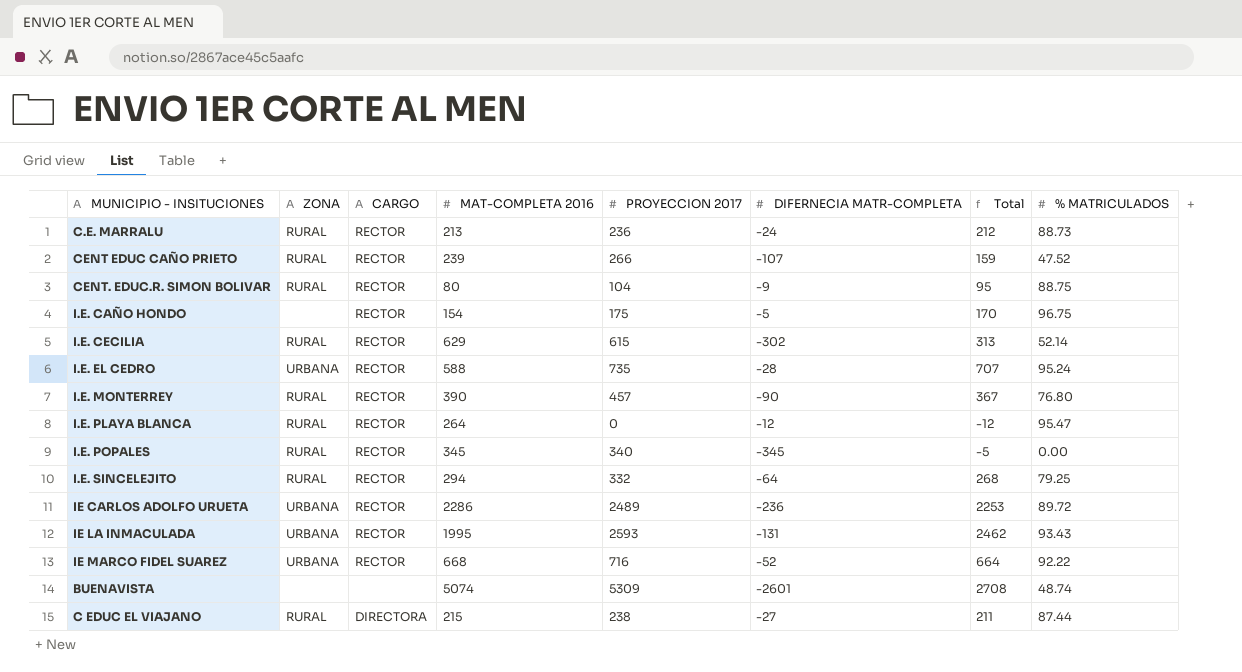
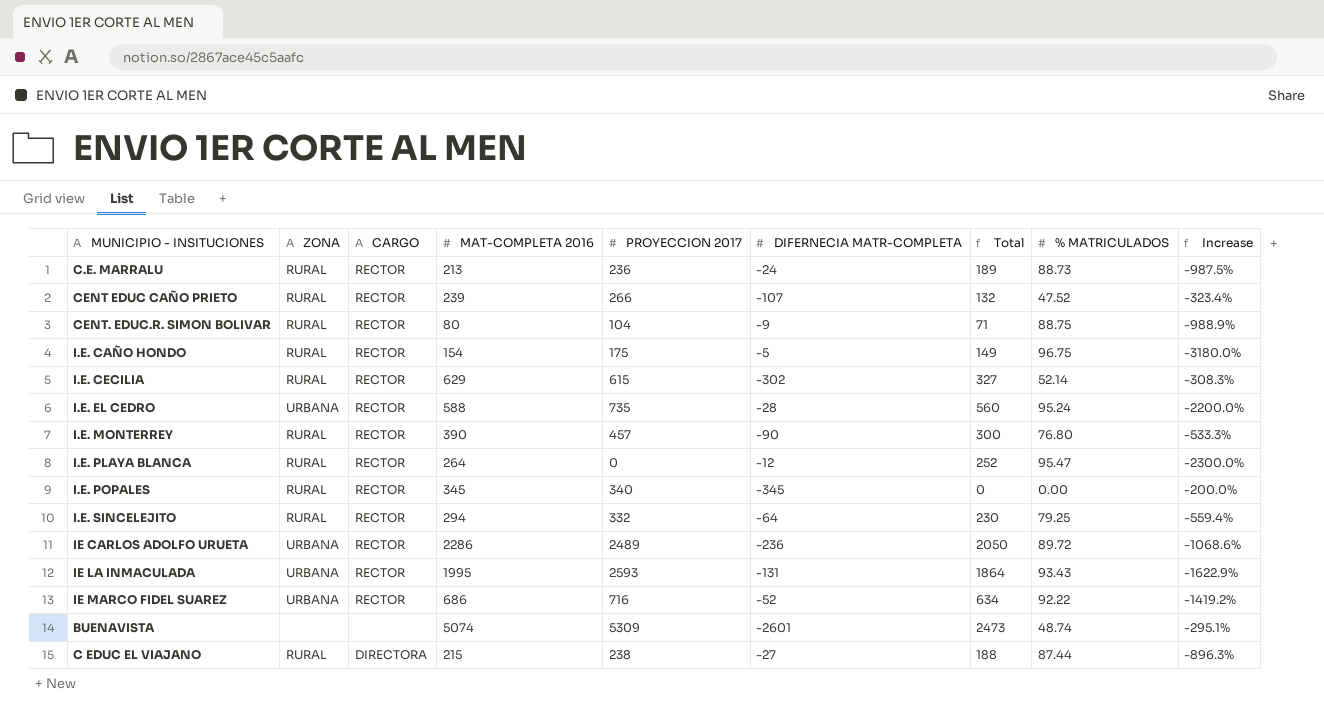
column Total | formula: [PROYECCION 2017] + [DIFERNECIA MATR-COMPLETA] -> [MAT-COMPLETA 2016] + [DIFERNECIA MATR-COMPLETA]
column Increase | formula: none -> ([MAT-COMPLETA 2016] - [DIFERNECIA MATR-COMPLETA]) / [DIFERNECIA MATR-COMPLETA]
I.E. CAÑO HONDO | ZONA: none -> RURAL
IE MARCO FIDEL SUAREZ | MAT-COMPLETA 2016: 668 -> 686

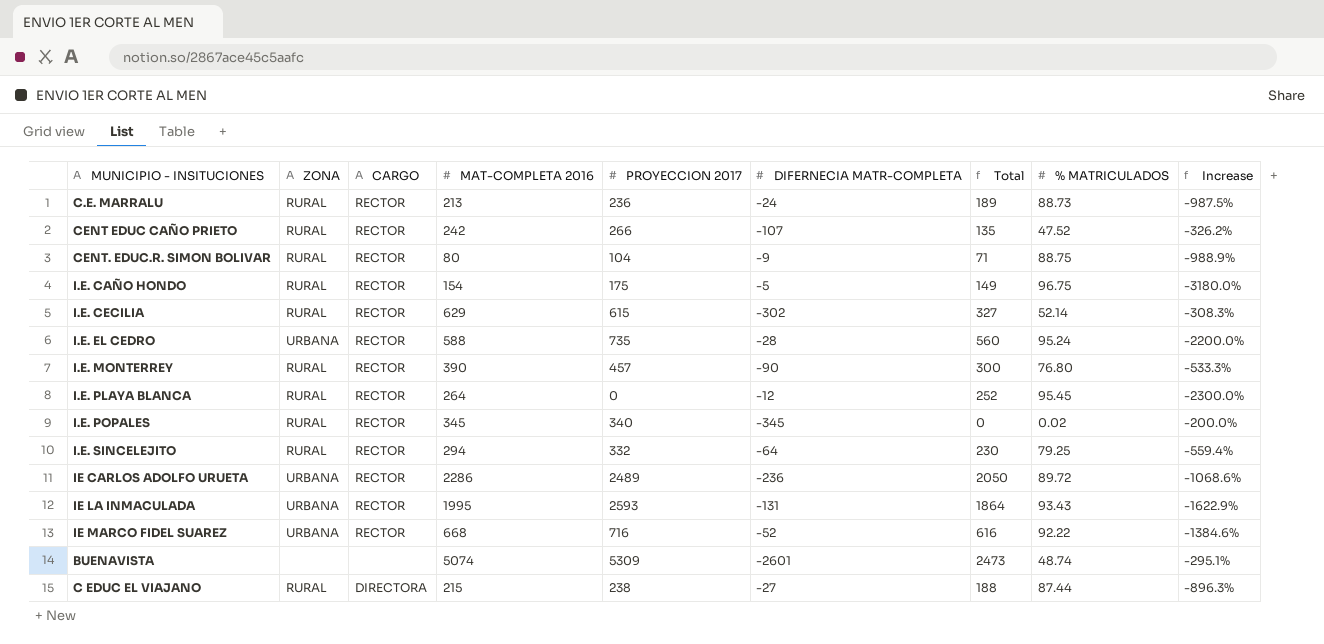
CENT EDUC CAÑO PRIETO | MAT-COMPLETA 2016: 239 -> 242
CENT EDUC CAÑO PRIETO | Total: 132 -> 135
CENT EDUC CAÑO PRIETO | Increase: -323.4% -> -326.2%
I.E. PLAYA BLANCA | % MATRICULADOS: 95.47 -> 95.45
I.E. POPALES | % MATRICULADOS: 0.00 -> 0.02
IE MARCO FIDEL SUAREZ | MAT-COMPLETA 2016: 686 -> 668
IE MARCO FIDEL SUAREZ | Total: 634 -> 616
IE MARCO FIDEL SUAREZ | Increase: -1419.2% -> -1384.6%

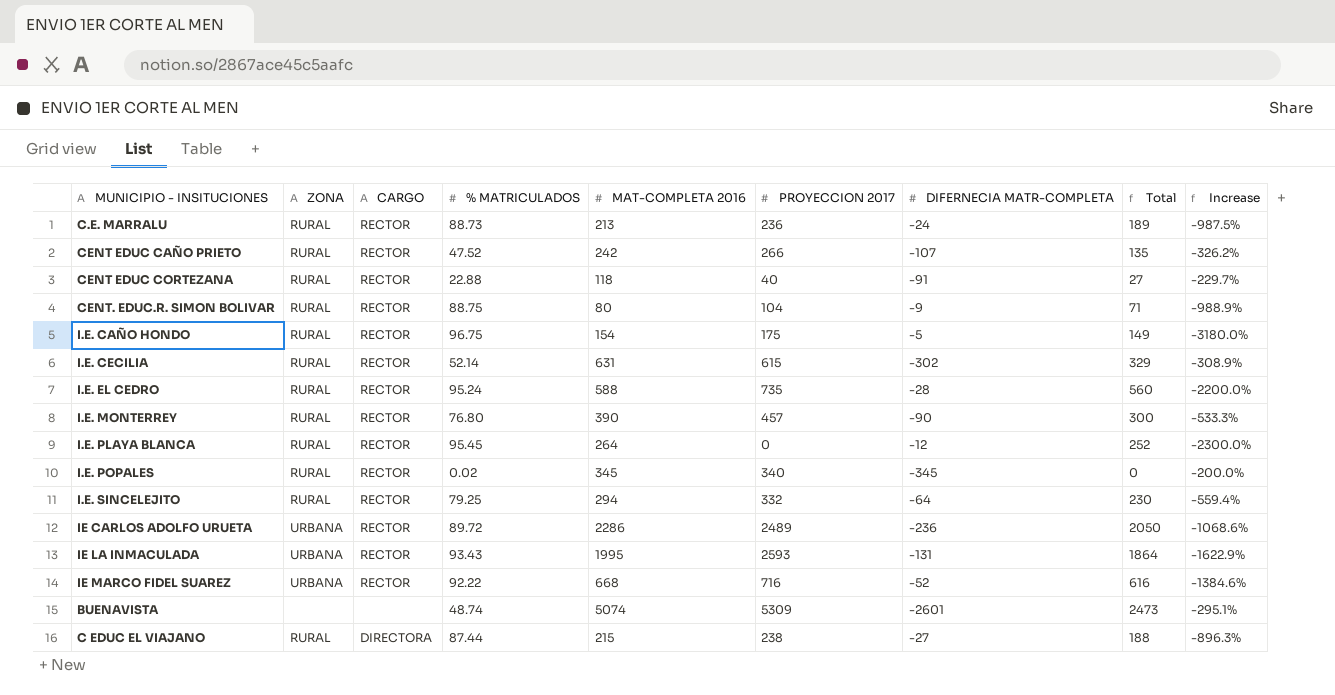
column % MATRICULADOS | position: 8 -> 4
row CENT EDUC CORTEZANA: none -> RURAL | RECTOR | 22.88 | 118 | 40 | -91 | 27 | -229.7%
I.E. CECILIA | MAT-COMPLETA 2016: 629 -> 631
I.E. CECILIA | Total: 327 -> 329
I.E. CECILIA | Increase: -308.3% -> -308.9%
I.E. EL CEDRO | ZONA: URBANA -> RURAL

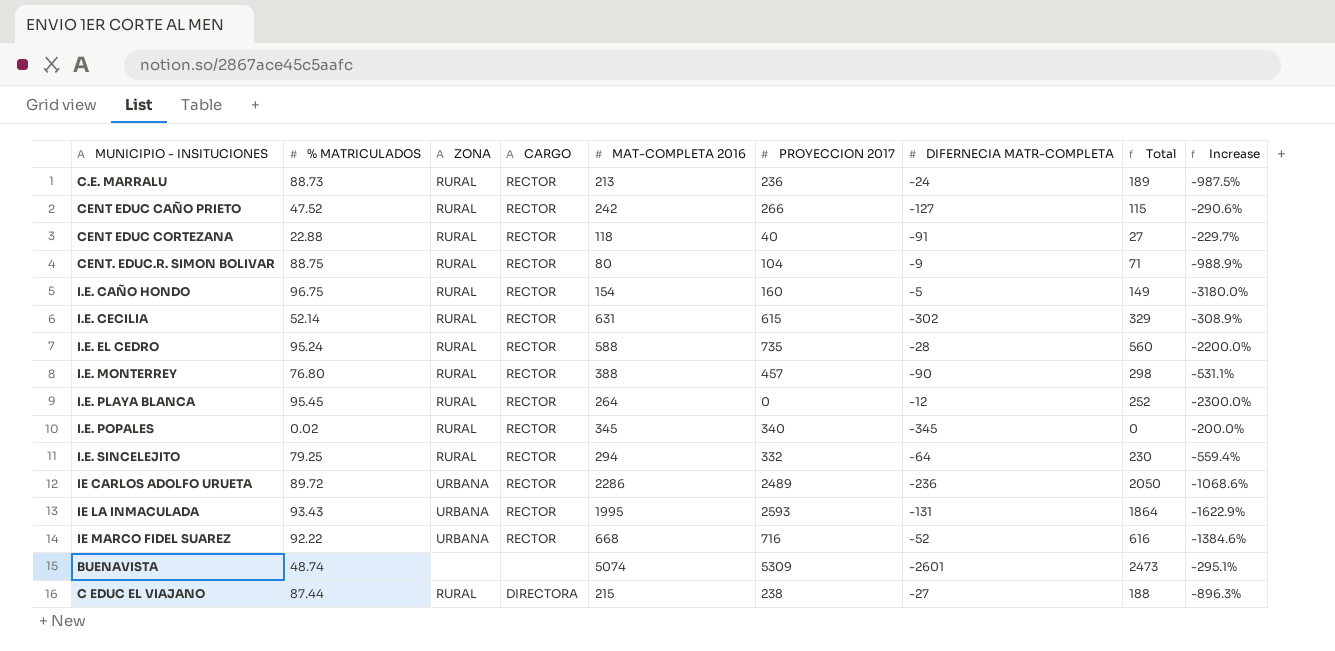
column % MATRICULADOS | position: 4 -> 2
CENT EDUC CAÑO PRIETO | DIFERNECIA MATR-COMPLETA: -107 -> -127
CENT EDUC CAÑO PRIETO | Total: 135 -> 115
CENT EDUC CAÑO PRIETO | Increase: -326.2% -> -290.6%
I.E. CAÑO HONDO | PROYECCION 2017: 175 -> 160
I.E. MONTERREY | MAT-COMPLETA 2016: 390 -> 388
I.E. MONTERREY | Total: 300 -> 298
I.E. MONTERREY | Increase: -533.3% -> -531.1%

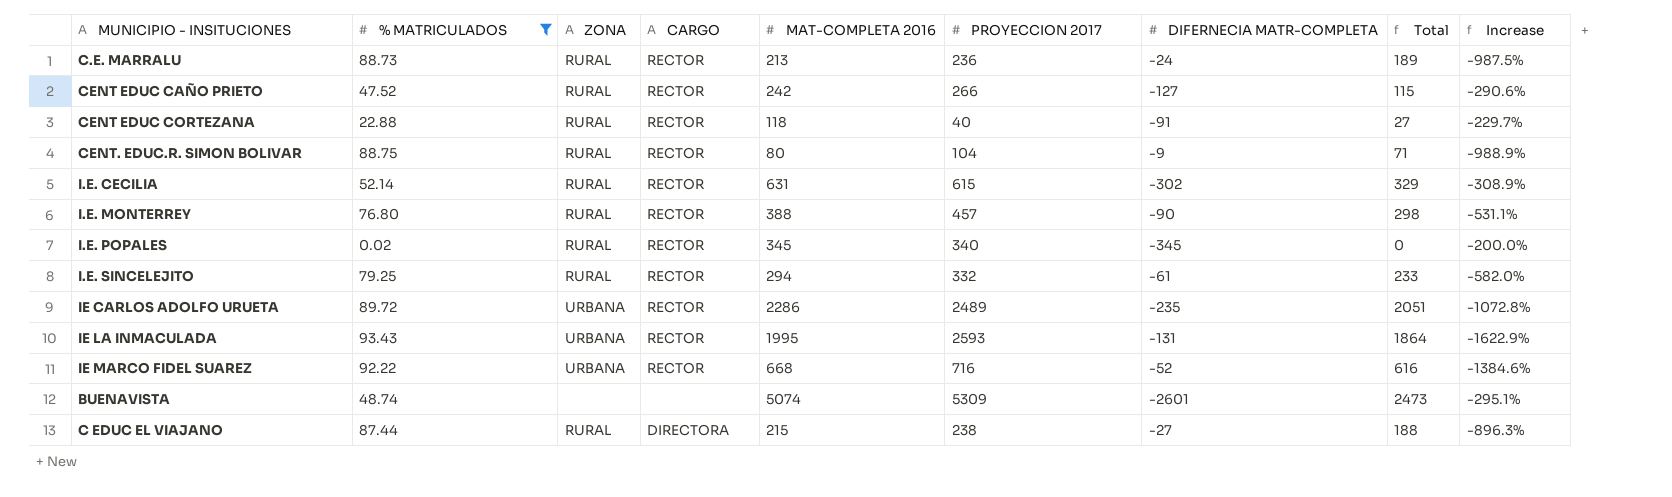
filter: none -> % MATRICULADOS <= 93.43
I.E. SINCELEJITO | DIFERNECIA MATR-COMPLETA: -64 -> -61
I.E. SINCELEJITO | Total: 230 -> 233
I.E. SINCELEJITO | Increase: -559.4% -> -582.0%
IE CARLOS ADOLFO URUETA | DIFERNECIA MATR-COMPLETA: -236 -> -235
IE CARLOS ADOLFO URUETA | Total: 2050 -> 2051
IE CARLOS ADOLFO URUETA | Increase: -1068.6% -> -1072.8%

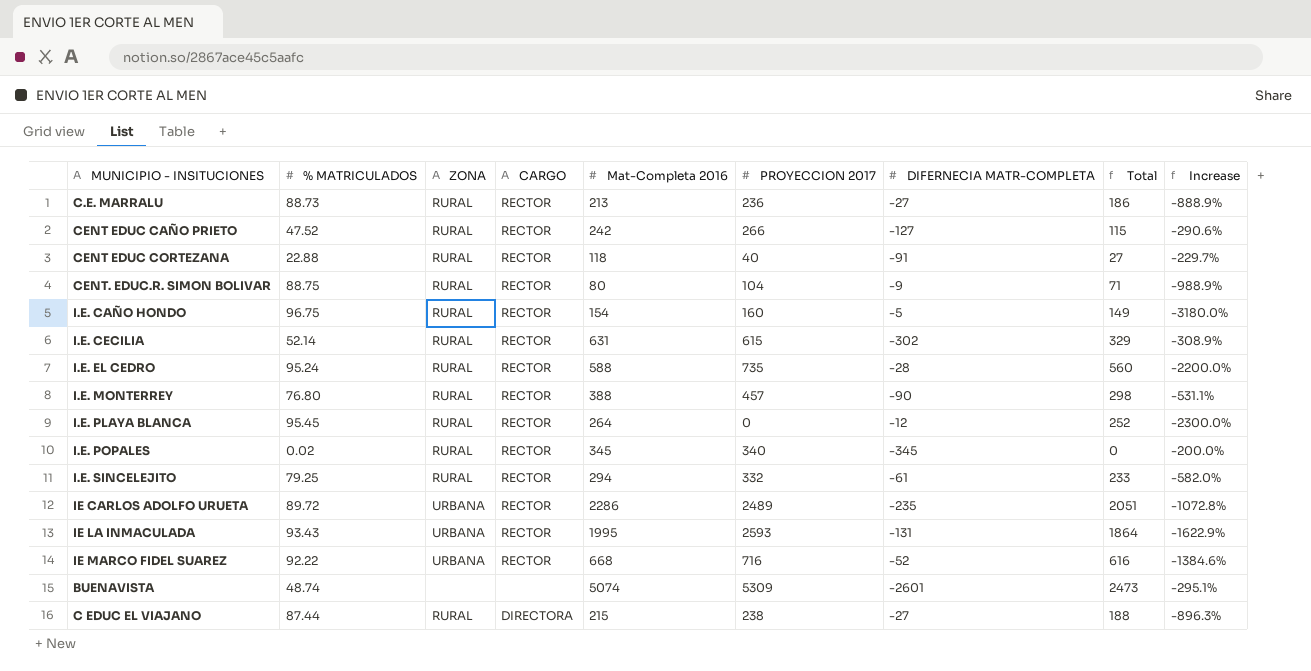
filter: % MATRICULADOS <= 93.43 -> none
column name: MAT-COMPLETA 2016 -> Mat-Completa 2016
C.E. MARRALU | DIFERNECIA MATR-COMPLETA: -24 -> -27
C.E. MARRALU | Total: 189 -> 186
C.E. MARRALU | Increase: -987.5% -> -888.9%

